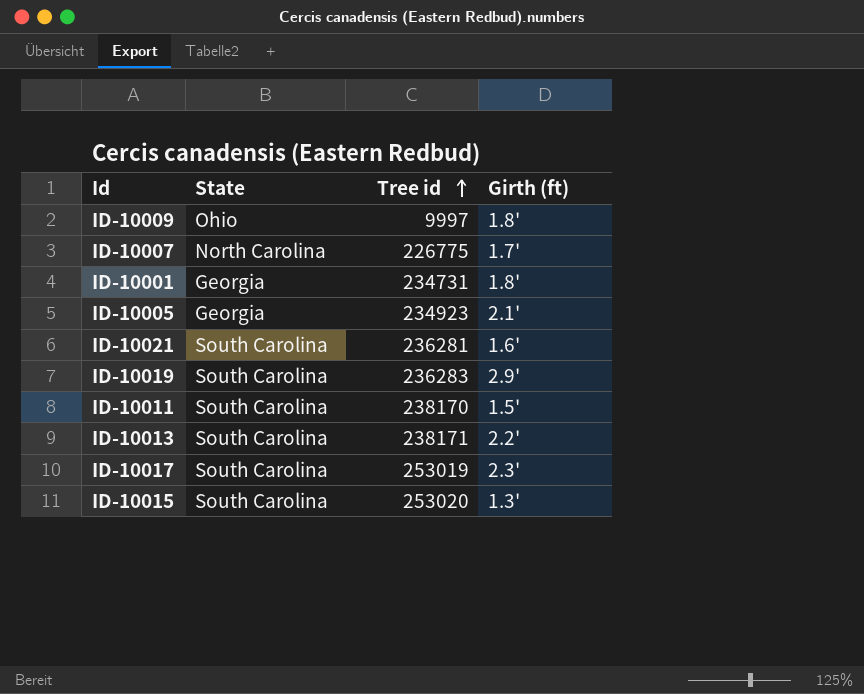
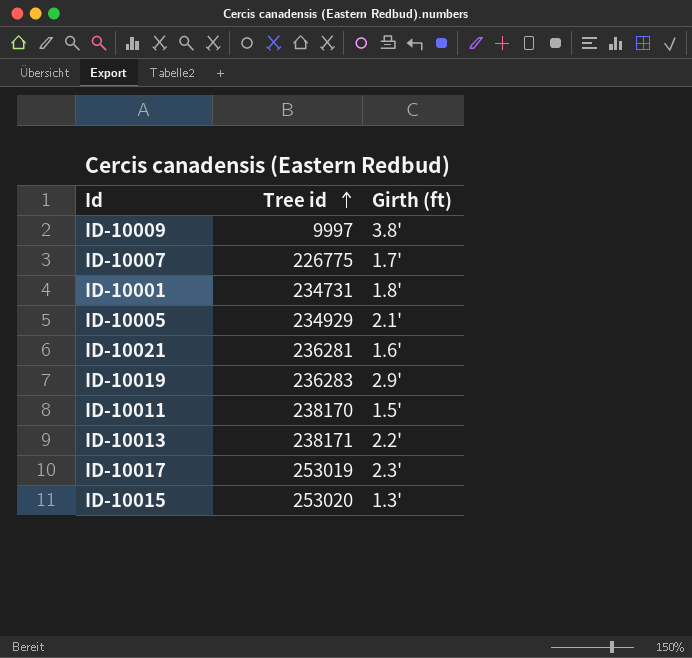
column State | position: 2 -> none
ID-10009 | Girth (ft): 1.8' -> 3.8'
ID-10005 | Tree id: 234923 -> 234929

